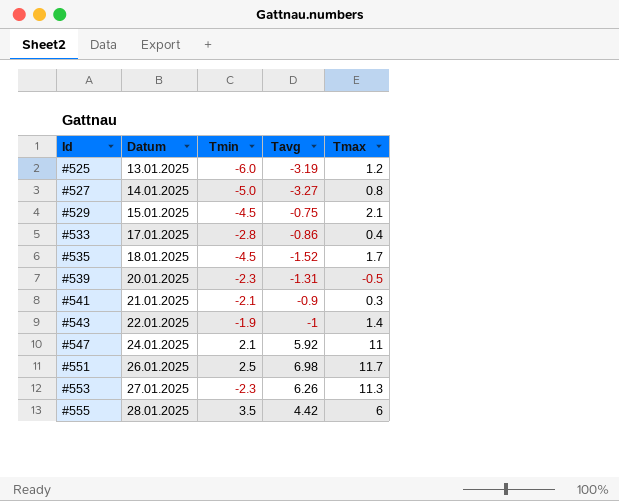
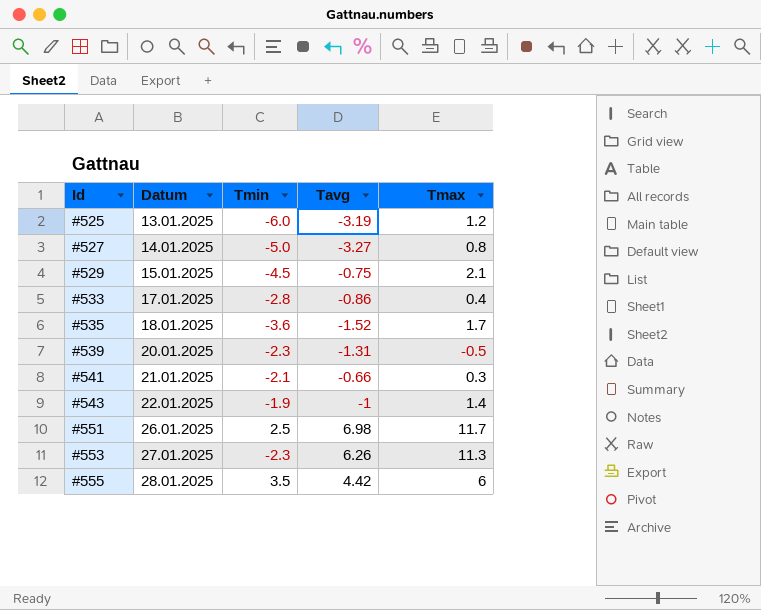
row #547: 24.01.2025 | 2.1 | 5.92 | 11 -> none
#535 | Tmin: -4.5 -> -3.6
#541 | Tavg: -0.9 -> -0.66

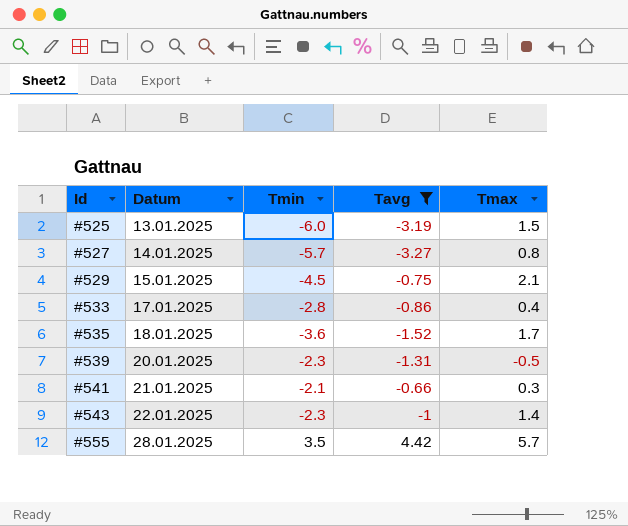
filter: none -> Tavg <= 4.42
#525 | Tmax: 1.2 -> 1.5
#527 | Tmin: -5.0 -> -5.7
#543 | Tmin: -1.9 -> -2.3
#555 | Tmax: 6 -> 5.7

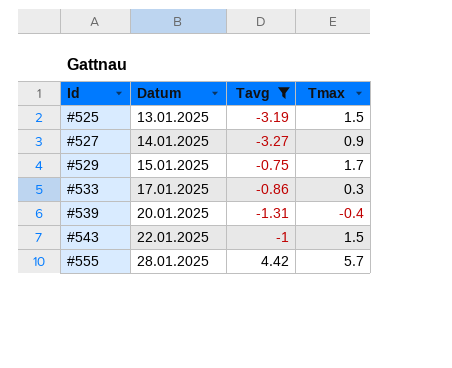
column Tmin | position: 3 -> none
row #535: 18.01.2025 | -3.6 | -1.52 | 1.7 -> none
row #541: 21.01.2025 | -2.1 | -0.66 | 0.3 -> none
#527 | Tmax: 0.8 -> 0.9
#529 | Tmax: 2.1 -> 1.7
#533 | Tmax: 0.4 -> 0.3
#539 | Tmax: -0.5 -> -0.4
#543 | Tmax: 1.4 -> 1.5

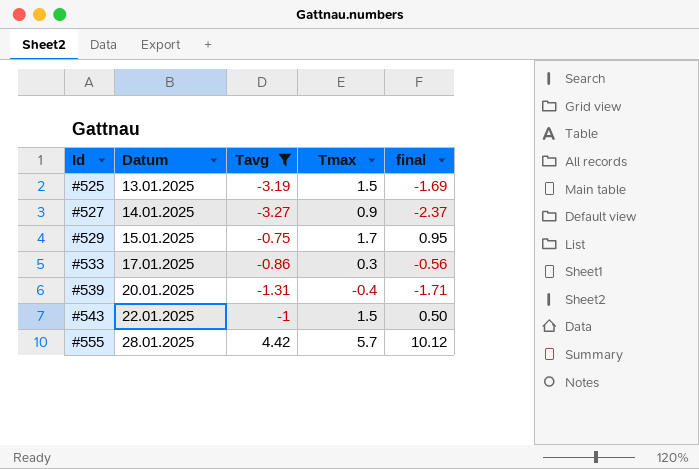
column final | formula: none -> [Tavg] + [Tmax]

